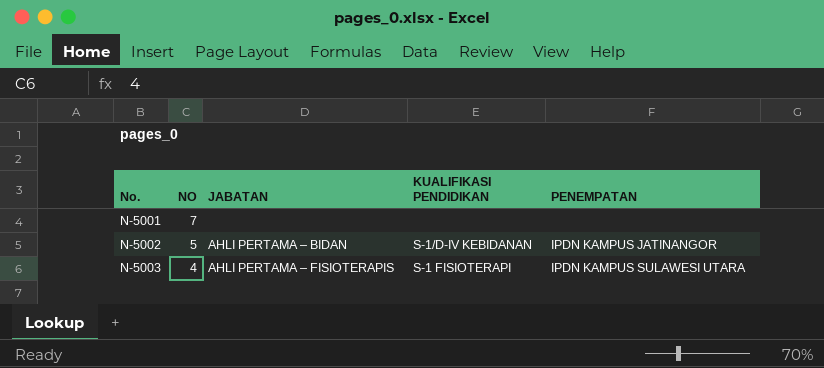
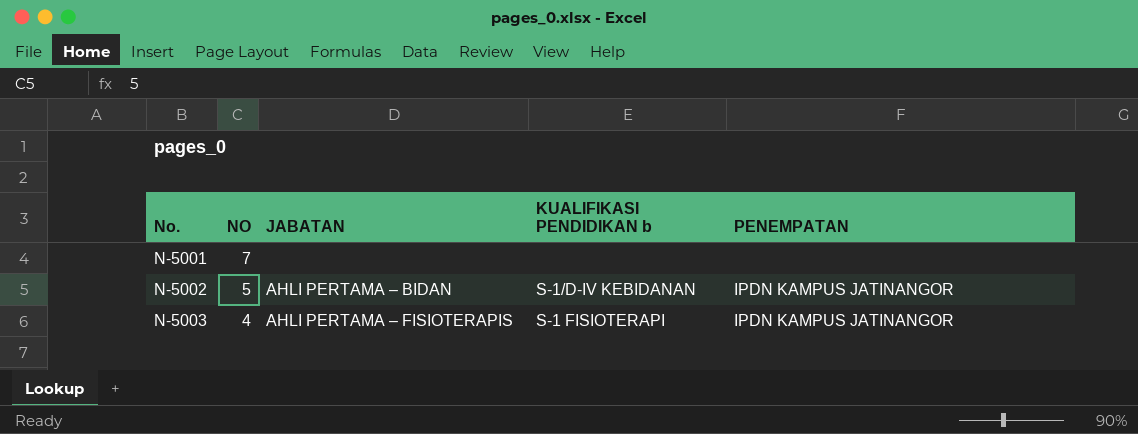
column name: KUALIFIKASI PENDIDIKAN -> KUALIFIKASI PENDIDIKAN b
N-5003 | PENEMPATAN: IPDN KAMPUS SULAWESI UTARA -> IPDN KAMPUS JATINANGOR

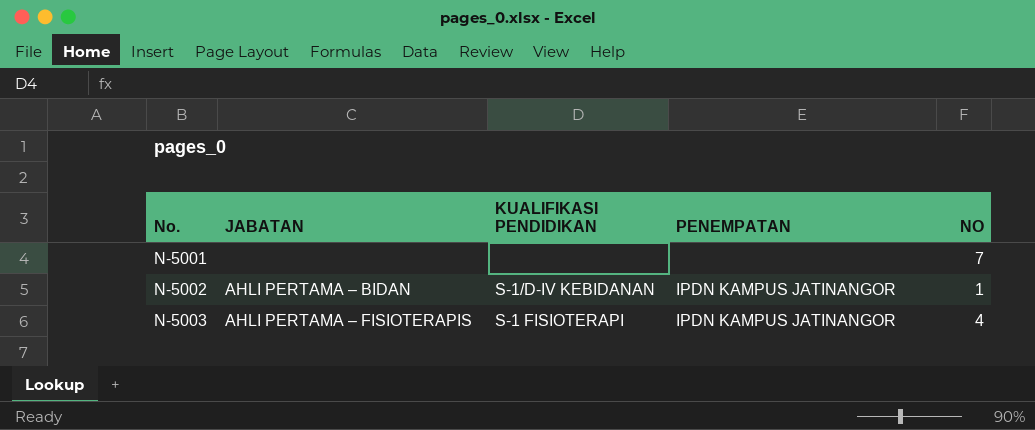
column name: KUALIFIKASI PENDIDIKAN b -> KUALIFIKASI PENDIDIKAN
column NO | position: 2 -> 5
N-5002 | NO: 5 -> 1

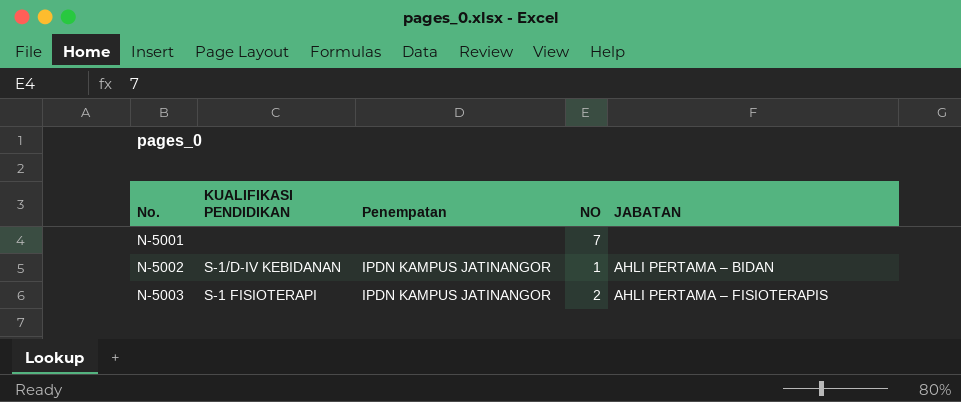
column name: PENEMPATAN -> Penempatan
column JABATAN | position: 2 -> 5
N-5003 | NO: 4 -> 2

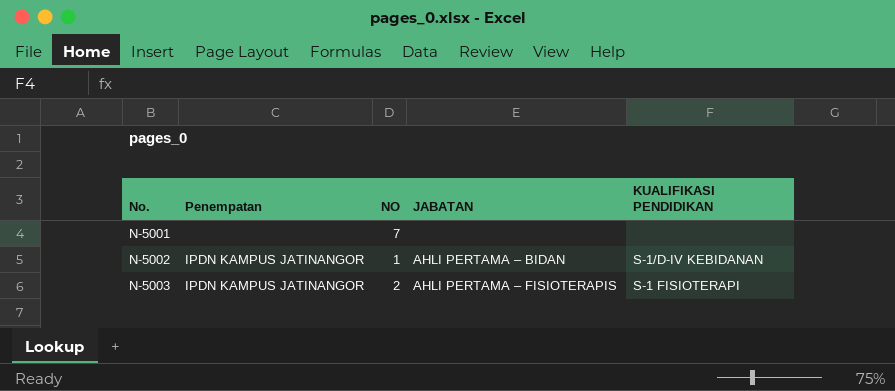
column KUALIFIKASI PENDIDIKAN | position: 2 -> 5

